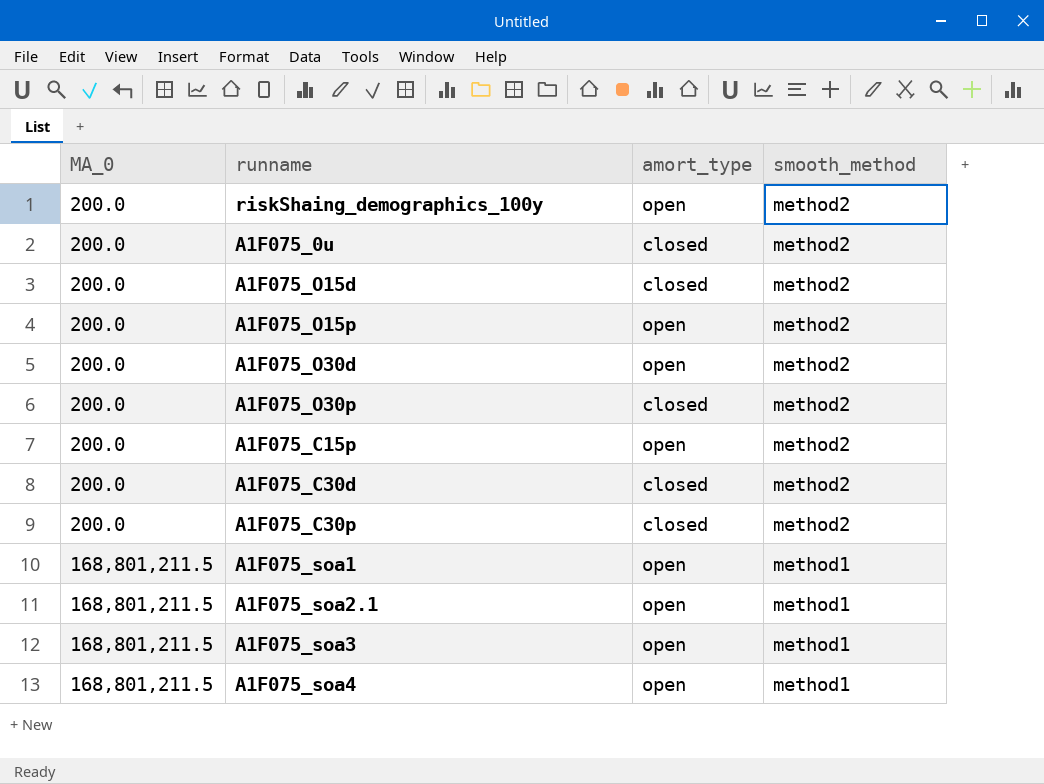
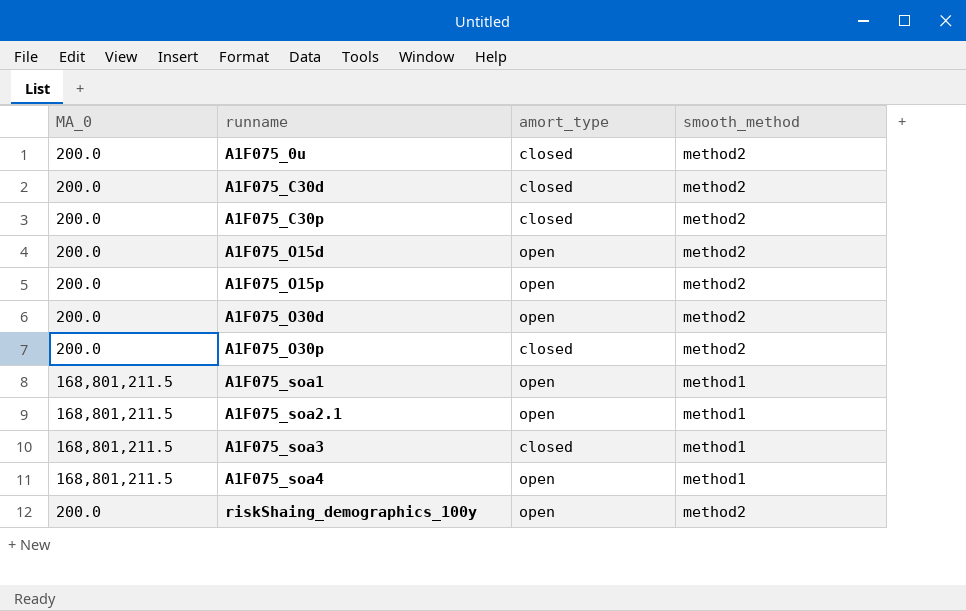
row order: MA_0 ascending -> runname ascending
row A1F075_C15p: 200.0 | open | method2 -> none
A1F075_O15d | amort_type: closed -> open
A1F075_soa3 | amort_type: open -> closed

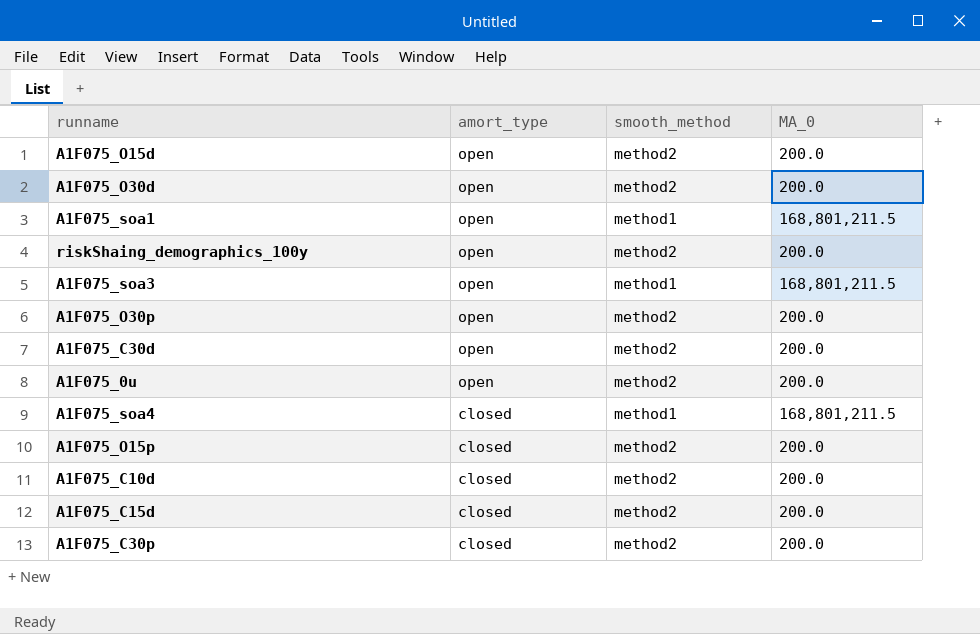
row order: runname ascending -> amort_type descending
column MA_0 | position: 1 -> 4
row A1F075_soa2.1: 168,801,211.5 | open | method1 -> none
A1F075_soa3 | amort_type: closed -> open
A1F075_O30p | amort_type: closed -> open
A1F075_C30d | amort_type: closed -> open
A1F075_0u | amort_type: closed -> open
A1F075_soa4 | amort_type: open -> closed
A1F075_O15p | amort_type: open -> closed
row A1F075_C10d: none -> closed | method2 | 200.0
row A1F075_C15d: none -> closed | method2 | 200.0

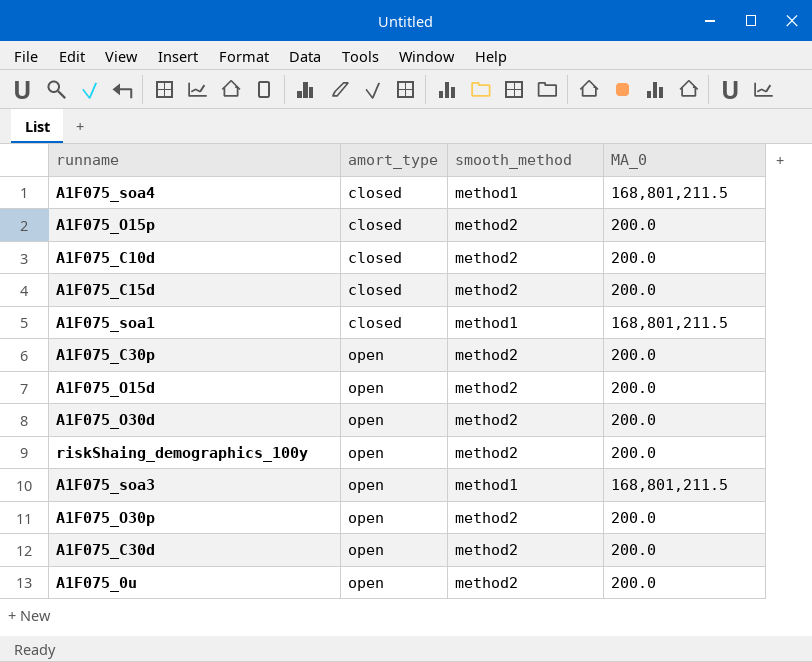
row order: amort_type descending -> amort_type ascending
A1F075_soa1 | amort_type: open -> closed
A1F075_C30p | amort_type: closed -> open

